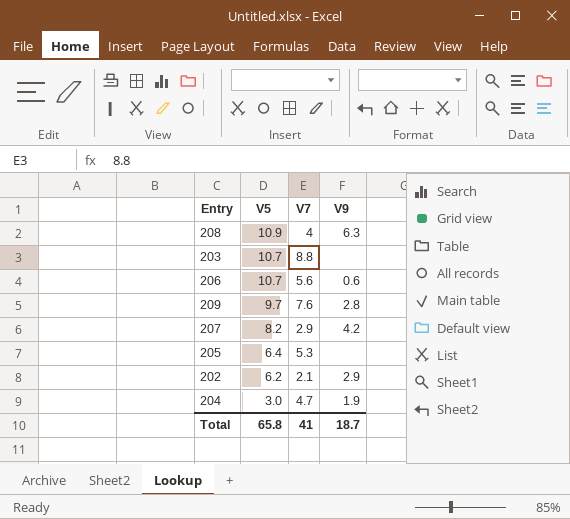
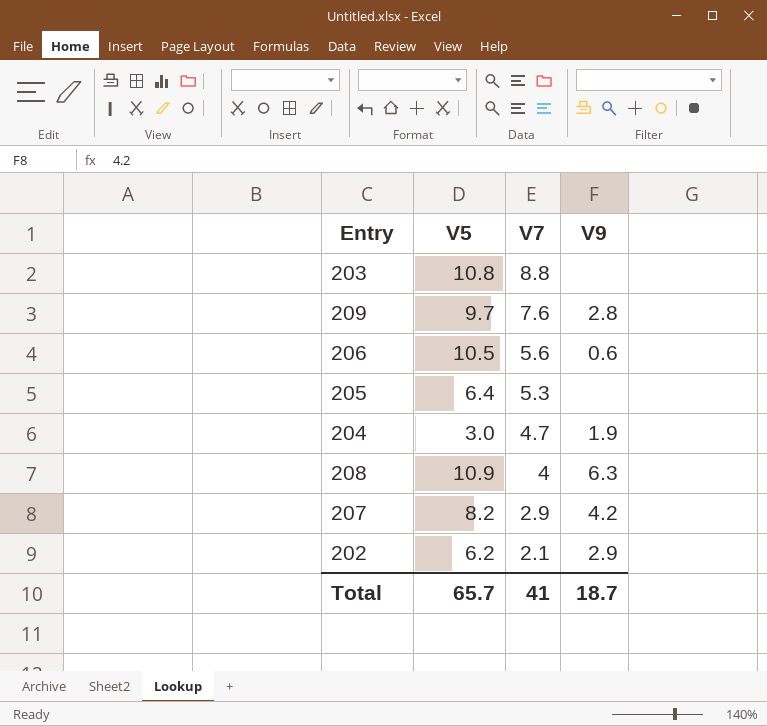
row order: V5 descending -> V7 descending
203 | V5: 10.7 -> 10.8
206 | V5: 10.7 -> 10.5
Total | V5: 65.8 -> 65.7

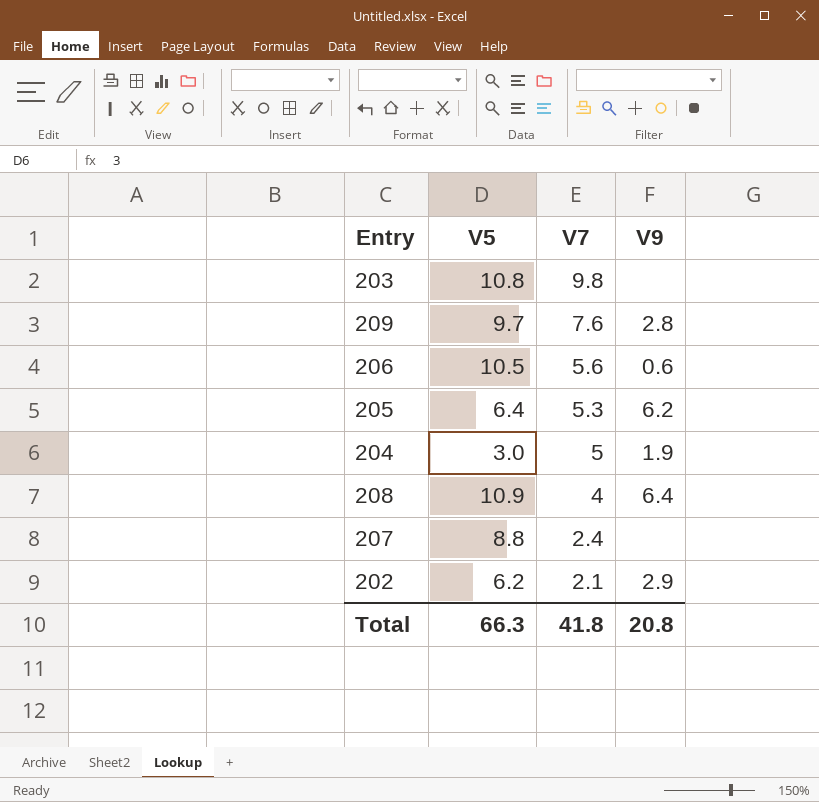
203 | V7: 8.8 -> 9.8
205 | V9: none -> 6.2
204 | V7: 4.7 -> 5
208 | V9: 6.3 -> 6.4
207 | V5: 8.2 -> 8.8
207 | V7: 2.9 -> 2.4
207 | V9: 4.2 -> none
Total | V5: 65.7 -> 66.3
Total | V7: 41 -> 41.8
Total | V9: 18.7 -> 20.8

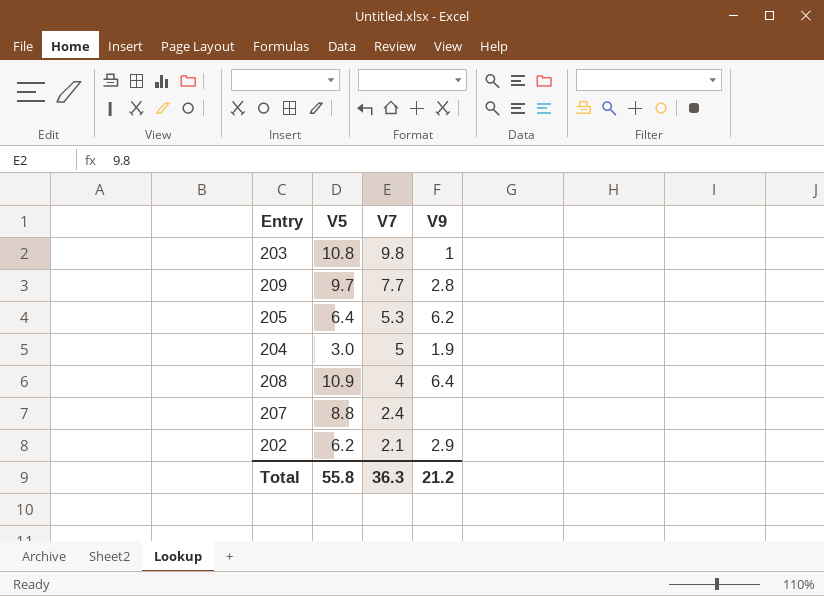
row 206: 10.5 | 5.6 | 0.6 -> none
203 | V9: none -> 1
209 | V7: 7.6 -> 7.7
Total | V5: 66.3 -> 55.8
Total | V7: 41.8 -> 36.3
Total | V9: 20.8 -> 21.2

